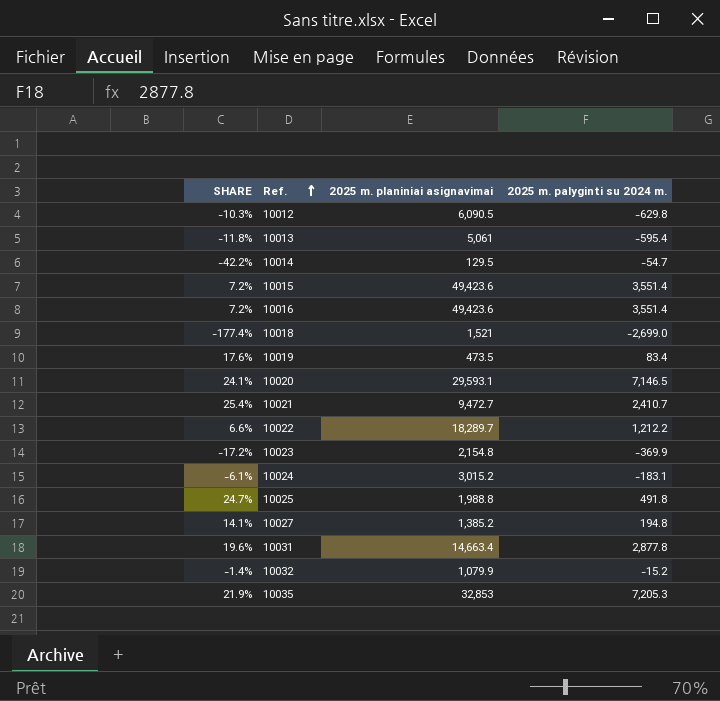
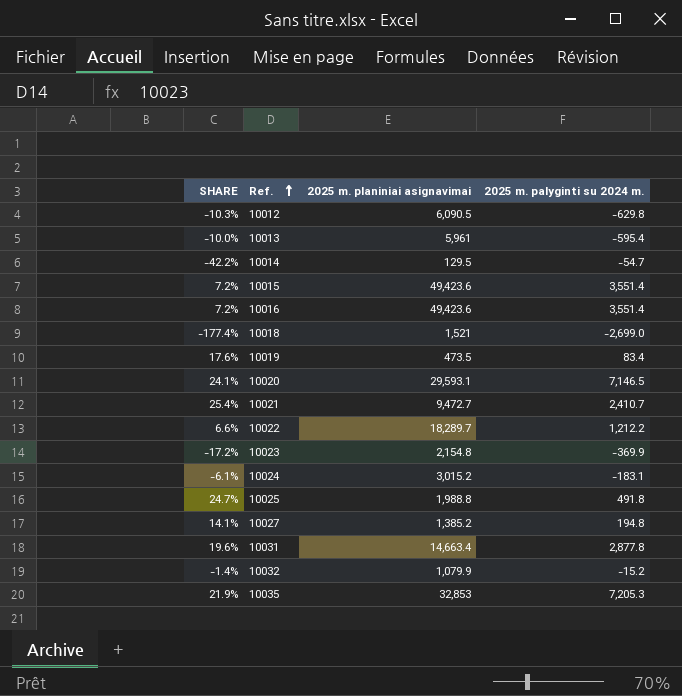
10013 | SHARE: -11.8% -> -10.0%
10013 | 2025 m. planiniai asignavimai: 5,061 -> 5,961

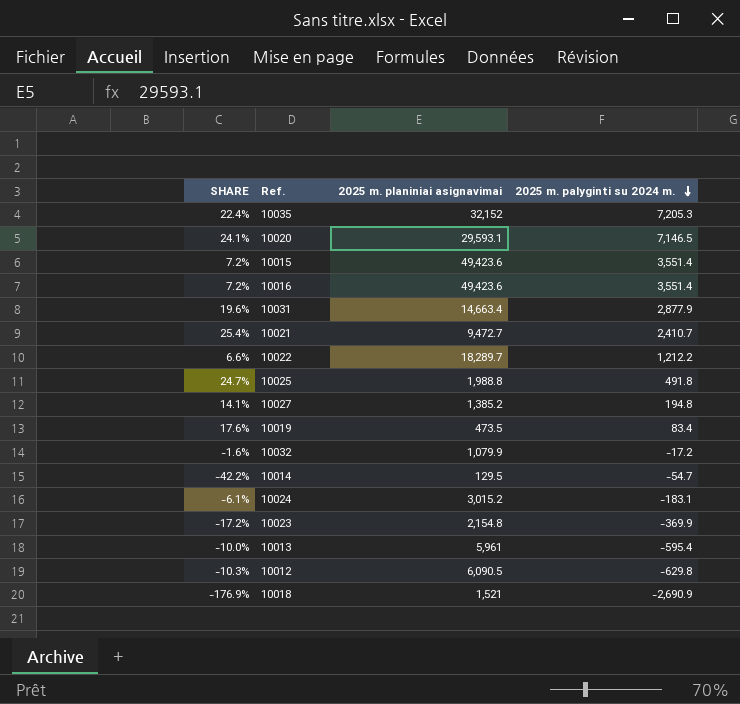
row order: Ref. ascending -> 2025 m. palyginti su 2024 m. descending
10035 | SHARE: 21.9% -> 22.4%
10035 | 2025 m. planiniai asignavimai: 32,853 -> 32,152
10031 | 2025 m. palyginti su 2024 m.: 2,877.8 -> 2,877.9
10032 | SHARE: -1.4% -> -1.6%
10032 | 2025 m. palyginti su 2024 m.: -15.2 -> -17.2
10018 | SHARE: -177.4% -> -176.9%
10018 | 2025 m. palyginti su 2024 m.: -2,699.0 -> -2,690.9

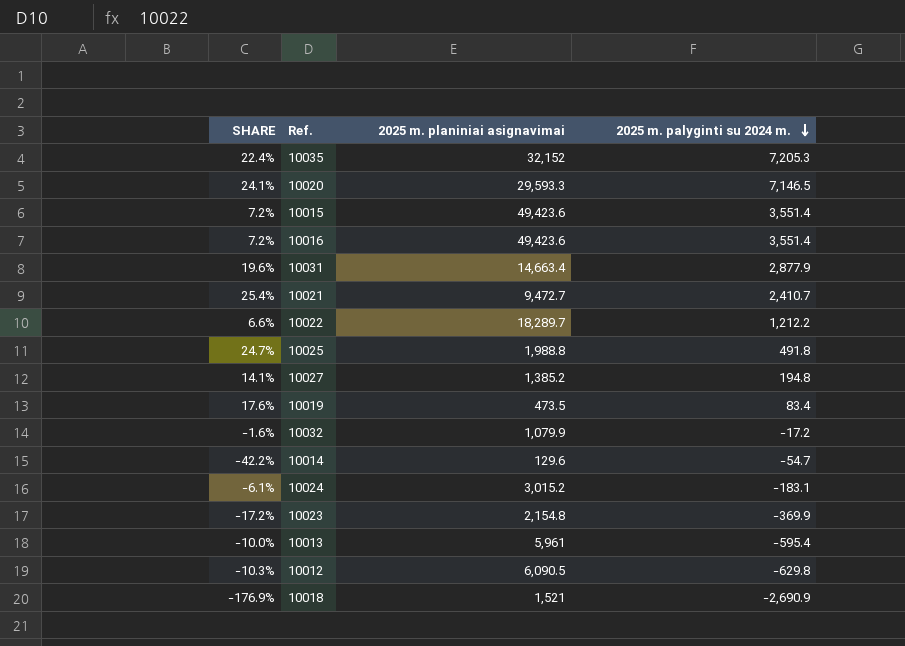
10020 | 2025 m. planiniai asignavimai: 29,593.1 -> 29,593.3
10014 | 2025 m. planiniai asignavimai: 129.5 -> 129.6

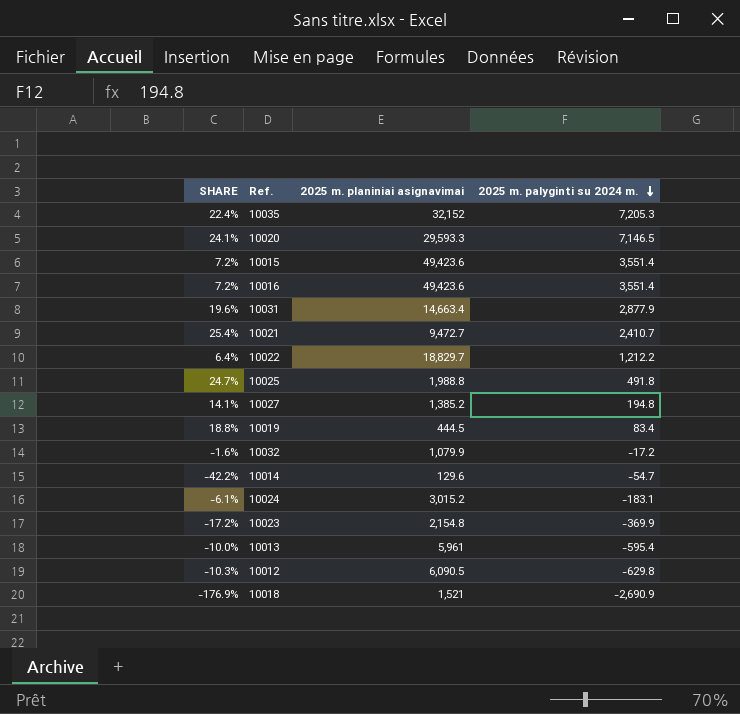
10022 | SHARE: 6.6% -> 6.4%
10022 | 2025 m. planiniai asignavimai: 18,289.7 -> 18,829.7
10019 | SHARE: 17.6% -> 18.8%
10019 | 2025 m. planiniai asignavimai: 473.5 -> 444.5

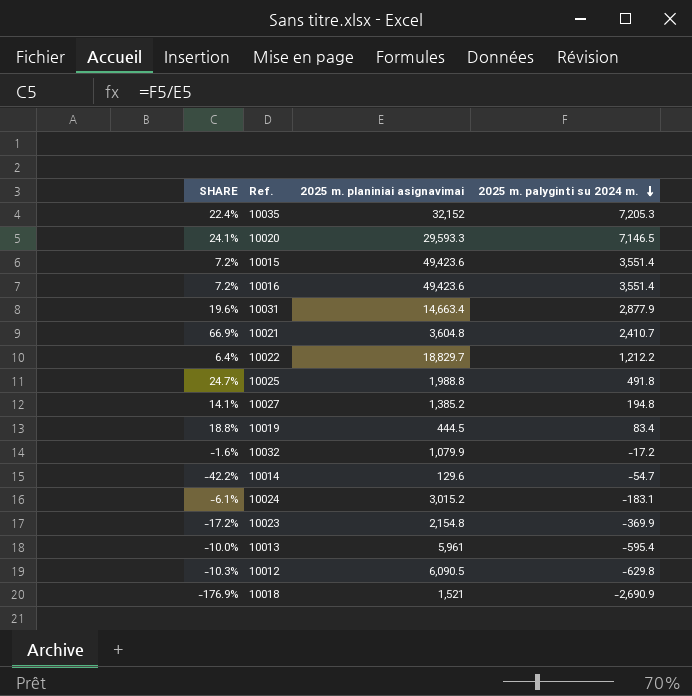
10021 | SHARE: 25.4% -> 66.9%
10021 | 2025 m. planiniai asignavimai: 9,472.7 -> 3,604.8

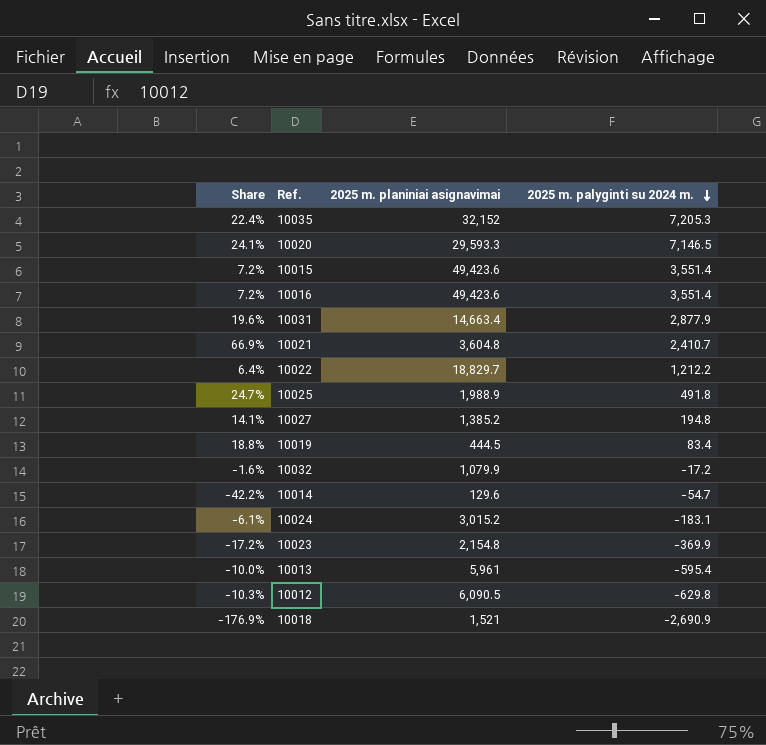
column name: SHARE -> Share
10025 | 2025 m. planiniai asignavimai: 1,988.8 -> 1,988.9

